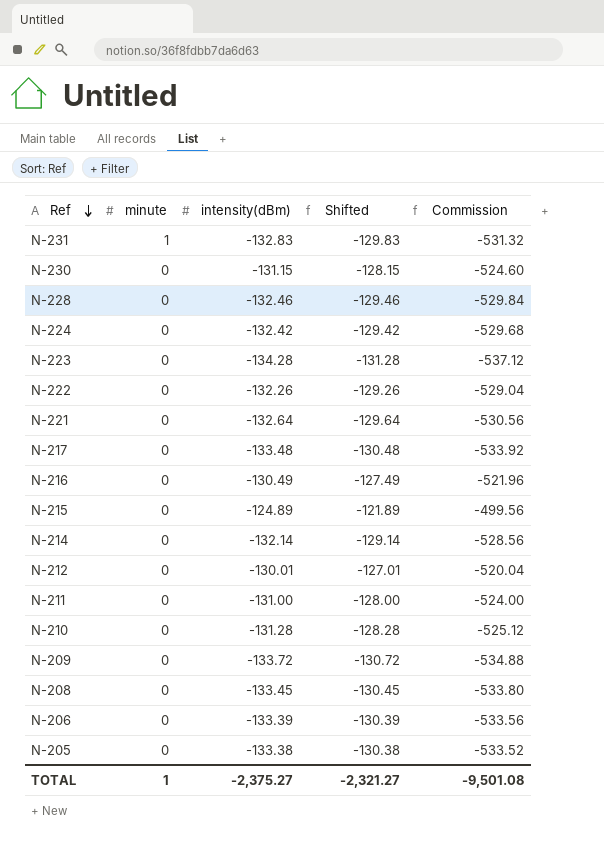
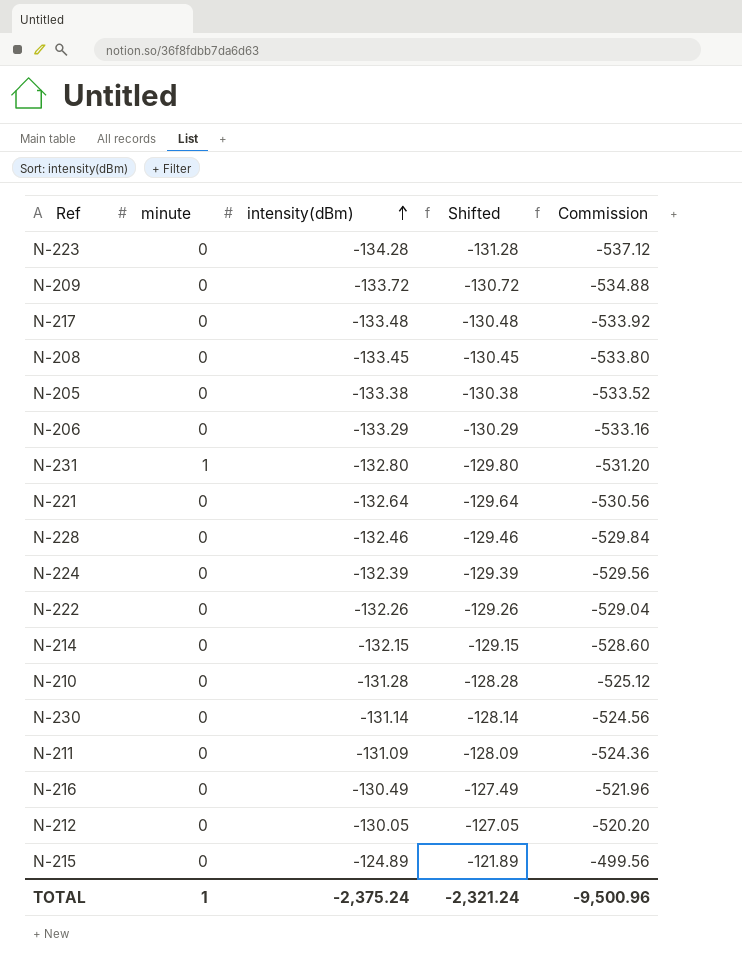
row order: Ref descending -> intensity(dBm) ascending
N-206 | intensity(dBm): -133.39 -> -133.29
N-206 | Shifted: -130.39 -> -130.29
N-206 | Commission: -533.56 -> -533.16
N-231 | intensity(dBm): -132.83 -> -132.80
N-231 | Shifted: -129.83 -> -129.80
N-231 | Commission: -531.32 -> -531.20
N-224 | intensity(dBm): -132.42 -> -132.39
N-224 | Shifted: -129.42 -> -129.39
N-224 | Commission: -529.68 -> -529.56
N-214 | intensity(dBm): -132.14 -> -132.15
N-214 | Shifted: -129.14 -> -129.15
N-214 | Commission: -528.56 -> -528.60
N-230 | intensity(dBm): -131.15 -> -131.14
N-230 | Shifted: -128.15 -> -128.14
N-230 | Commission: -524.60 -> -524.56
N-211 | intensity(dBm): -131.00 -> -131.09
N-211 | Shifted: -128.00 -> -128.09
N-211 | Commission: -524.00 -> -524.36
N-212 | intensity(dBm): -130.01 -> -130.05
N-212 | Shifted: -127.01 -> -127.05
N-212 | Commission: -520.04 -> -520.20
TOTAL | intensity(dBm): -2,375.27 -> -2,375.24
TOTAL | Shifted: -2,321.27 -> -2,321.24
TOTAL | Commission: -9,501.08 -> -9,500.96

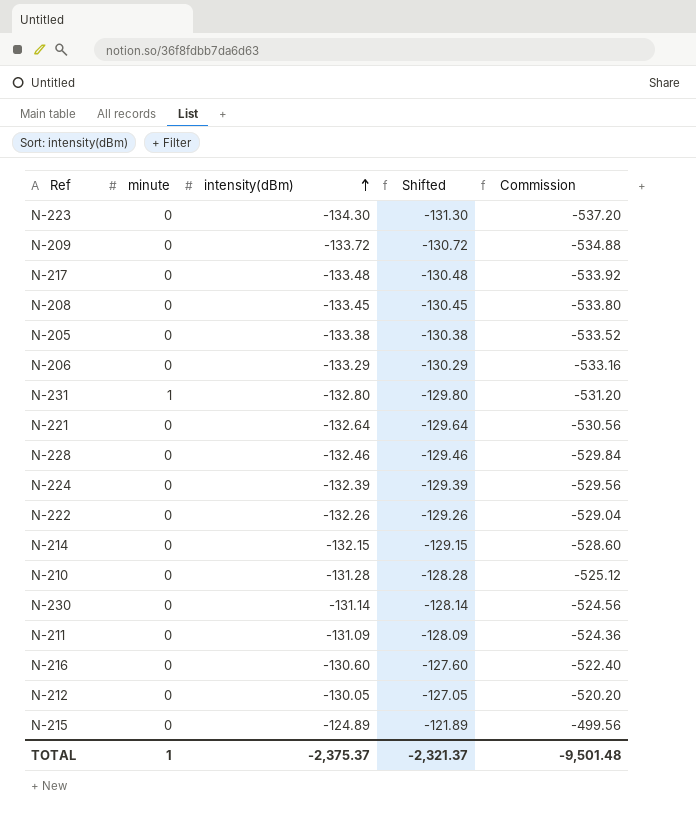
N-223 | intensity(dBm): -134.28 -> -134.30
N-223 | Shifted: -131.28 -> -131.30
N-223 | Commission: -537.12 -> -537.20
N-216 | intensity(dBm): -130.49 -> -130.60
N-216 | Shifted: -127.49 -> -127.60
N-216 | Commission: -521.96 -> -522.40
TOTAL | intensity(dBm): -2,375.24 -> -2,375.37
TOTAL | Shifted: -2,321.24 -> -2,321.37
TOTAL | Commission: -9,500.96 -> -9,501.48

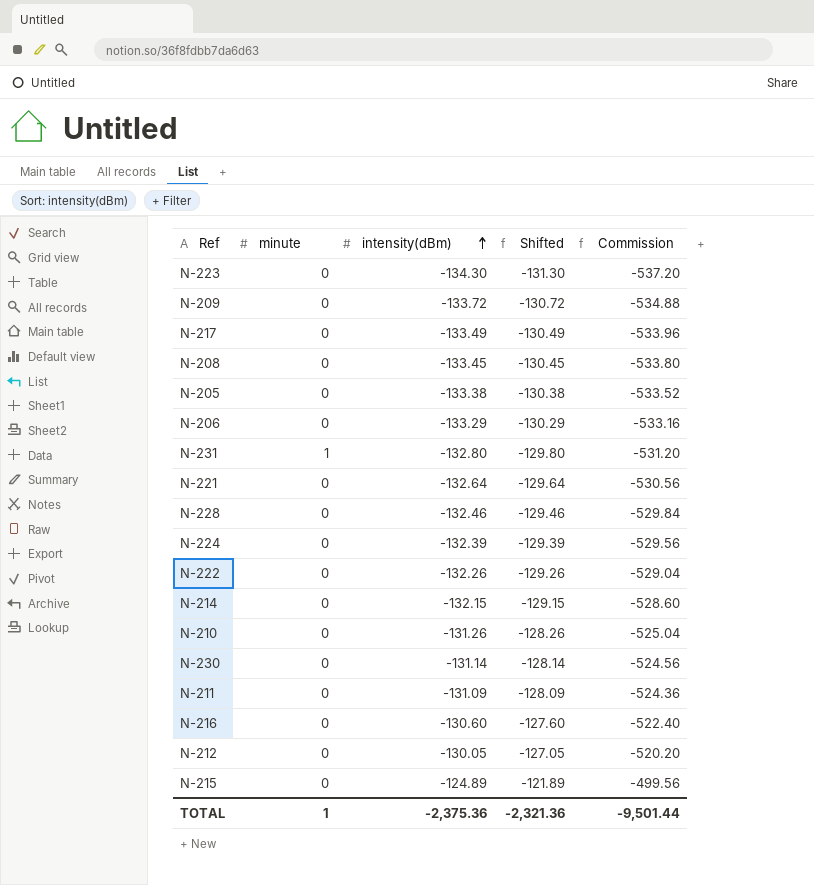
N-217 | intensity(dBm): -133.48 -> -133.49
N-217 | Shifted: -130.48 -> -130.49
N-217 | Commission: -533.92 -> -533.96
N-210 | intensity(dBm): -131.28 -> -131.26
N-210 | Shifted: -128.28 -> -128.26
N-210 | Commission: -525.12 -> -525.04
TOTAL | intensity(dBm): -2,375.37 -> -2,375.36
TOTAL | Shifted: -2,321.37 -> -2,321.36
TOTAL | Commission: -9,501.48 -> -9,501.44

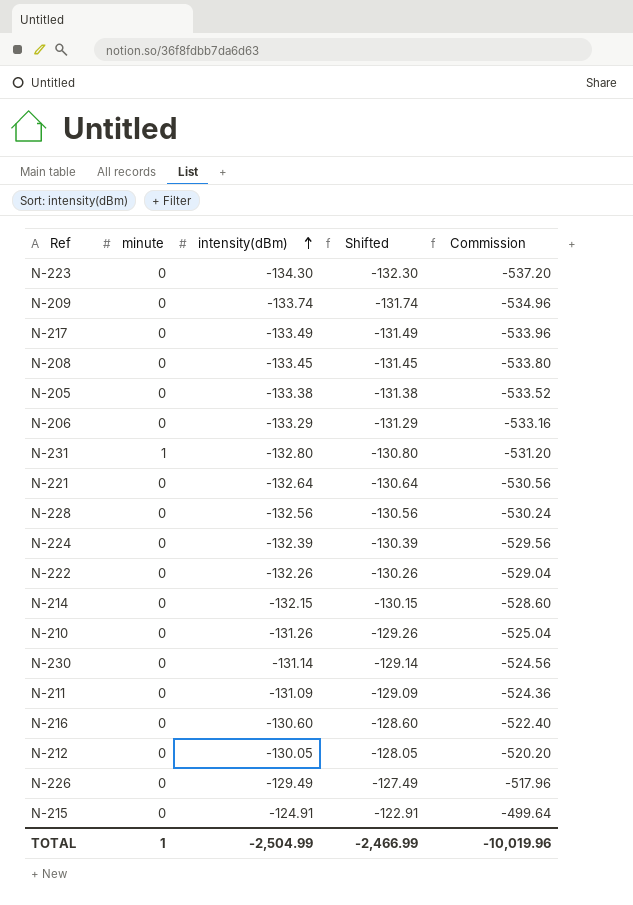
column Shifted | formula: [intensity(dBm)] + 3 -> [intensity(dBm)] + 2
N-209 | intensity(dBm): -133.72 -> -133.74
N-209 | Commission: -534.88 -> -534.96
N-228 | intensity(dBm): -132.46 -> -132.56
N-228 | Commission: -529.84 -> -530.24
row N-226: none -> 0 | -129.49 | -127.49 | -517.96
N-215 | intensity(dBm): -124.89 -> -124.91
N-215 | Commission: -499.56 -> -499.64
TOTAL | intensity(dBm): -2,375.36 -> -2,504.99
TOTAL | Shifted: -2,321.36 -> -2,466.99
TOTAL | Commission: -9,501.44 -> -10,019.96

